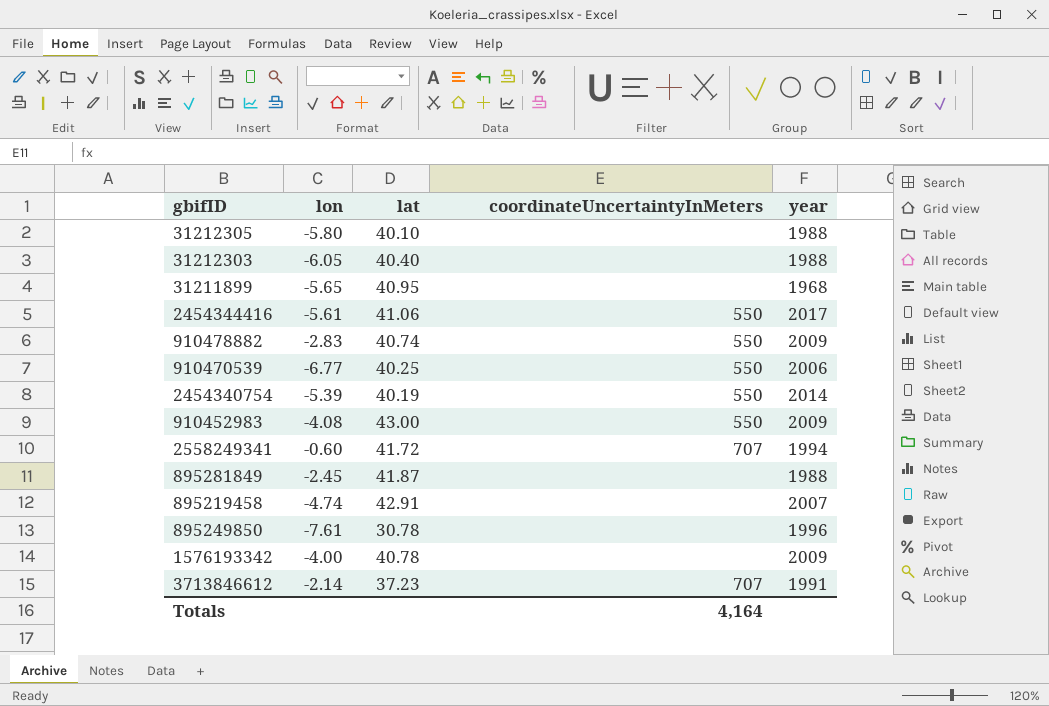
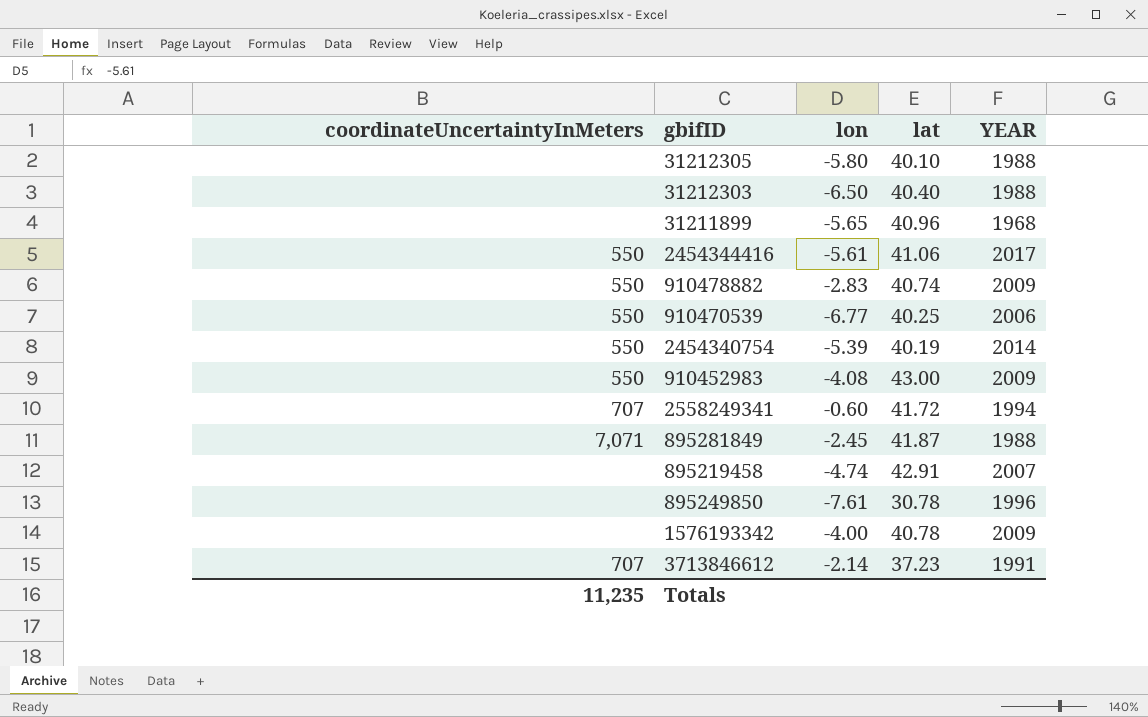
column coordinateUncertaintyInMeters | position: 4 -> 1
column name: year -> YEAR
31212303 | lon: -6.05 -> -6.50
31211899 | lat: 40.95 -> 40.96
895281849 | coordinateUncertaintyInMeters: none -> 7,071
Totals | coordinateUncertaintyInMeters: 4,164 -> 11,235

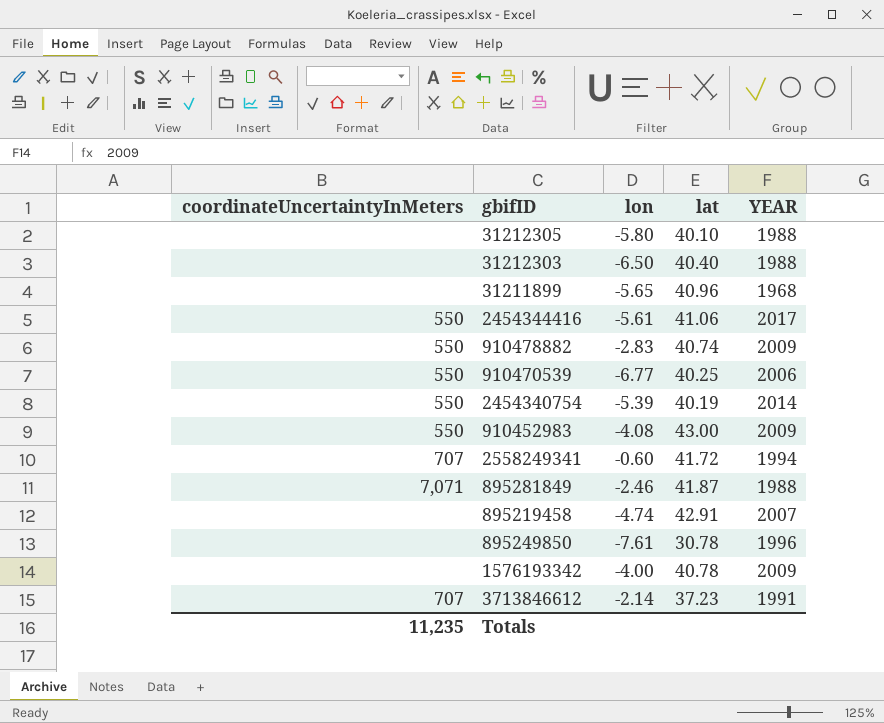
895281849 | lon: -2.45 -> -2.46

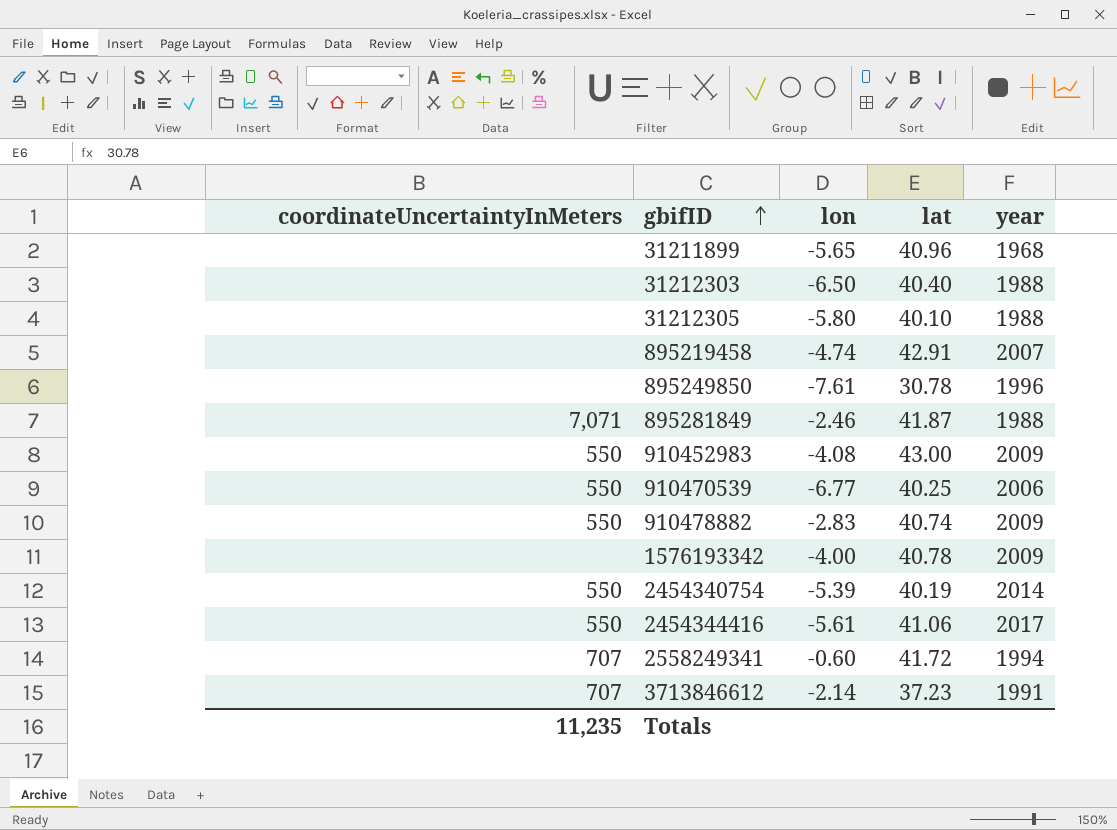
row order: none -> gbifID ascending
column name: YEAR -> year

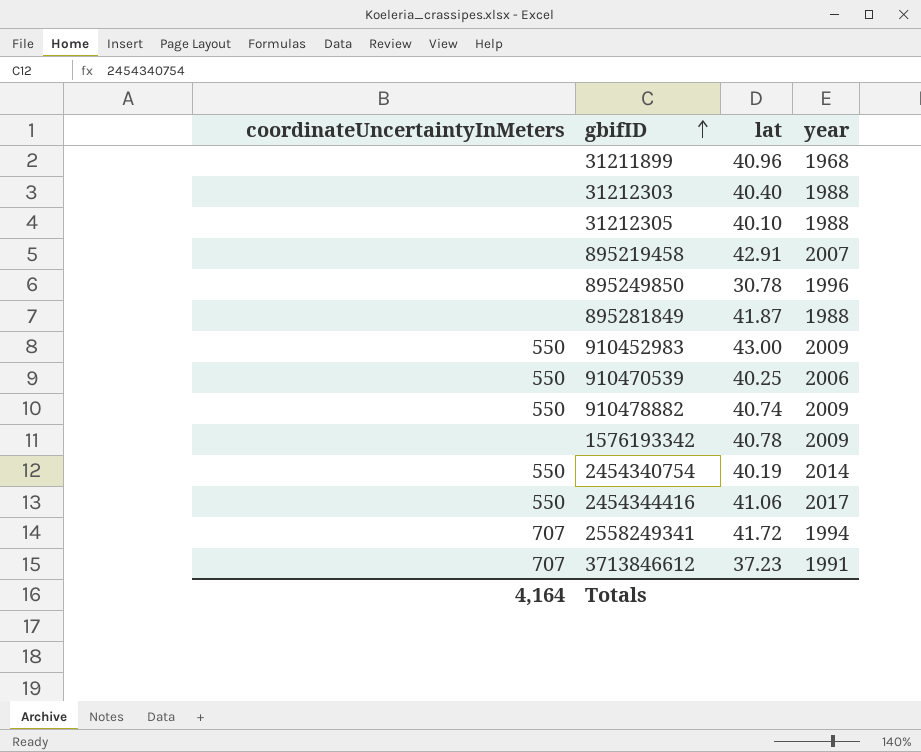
column lon | position: 3 -> none
895281849 | coordinateUncertaintyInMeters: 7,071 -> none
Totals | coordinateUncertaintyInMeters: 11,235 -> 4,164

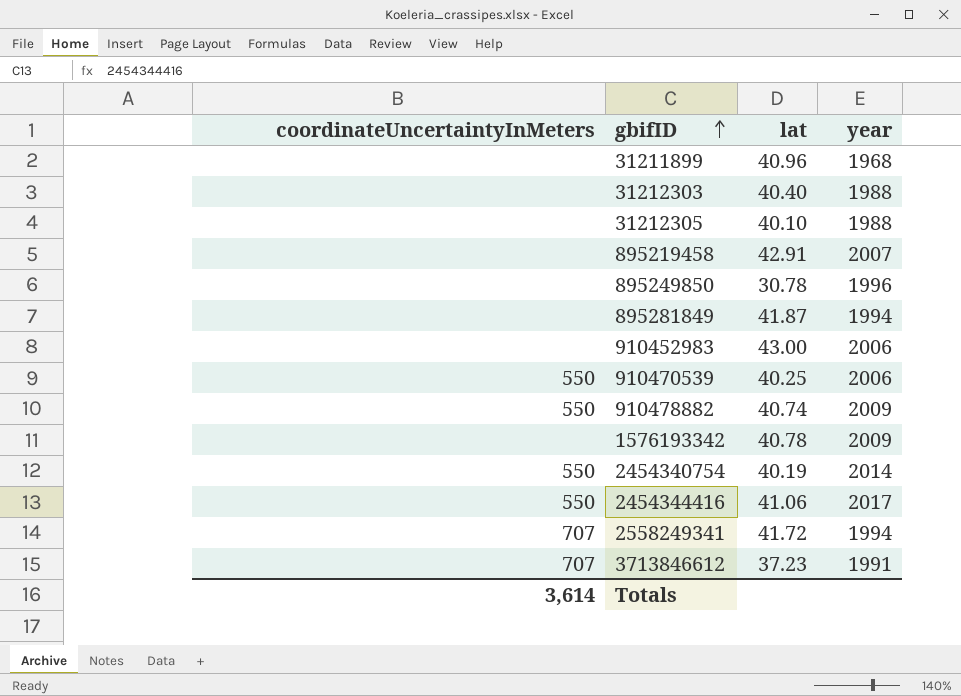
895281849 | year: 1988 -> 1994
910452983 | coordinateUncertaintyInMeters: 550 -> none
910452983 | year: 2009 -> 2006
Totals | coordinateUncertaintyInMeters: 4,164 -> 3,614

